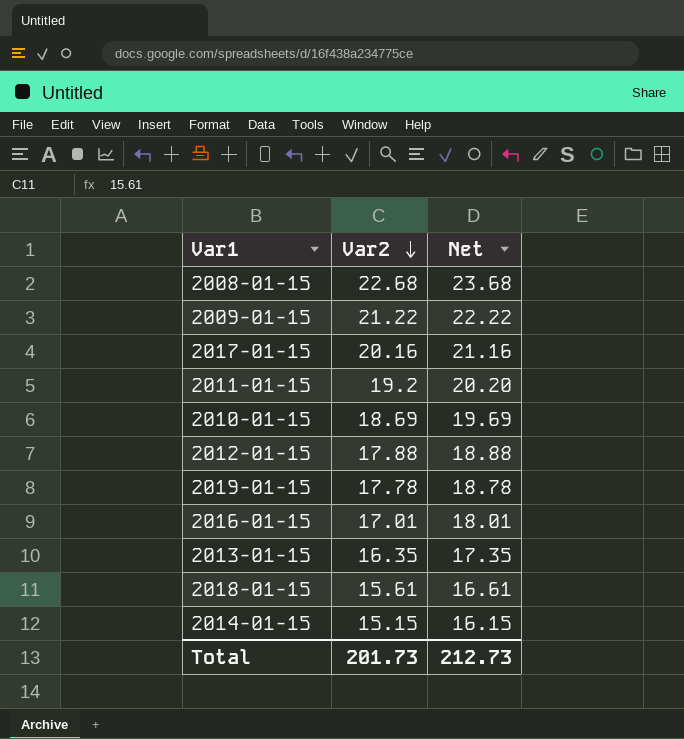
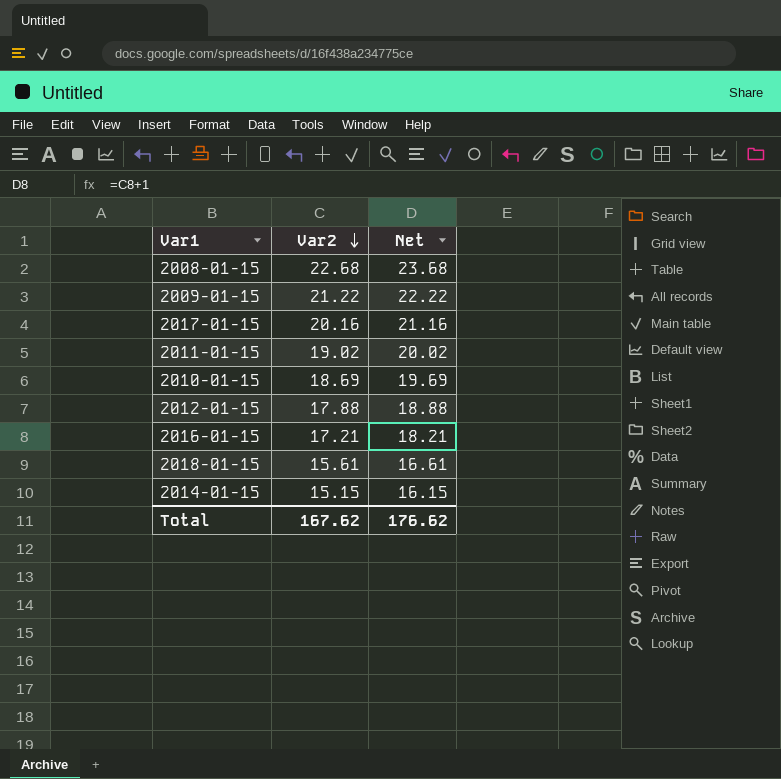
row 2019-01-15: 17.78 | 18.78 -> none
row 2013-01-15: 16.35 | 17.35 -> none
2011-01-15 | Var2: 19.2 -> 19.02
2011-01-15 | Net: 20.20 -> 20.02
2016-01-15 | Var2: 17.01 -> 17.21
2016-01-15 | Net: 18.01 -> 18.21
Total | Var2: 201.73 -> 167.62
Total | Net: 212.73 -> 176.62

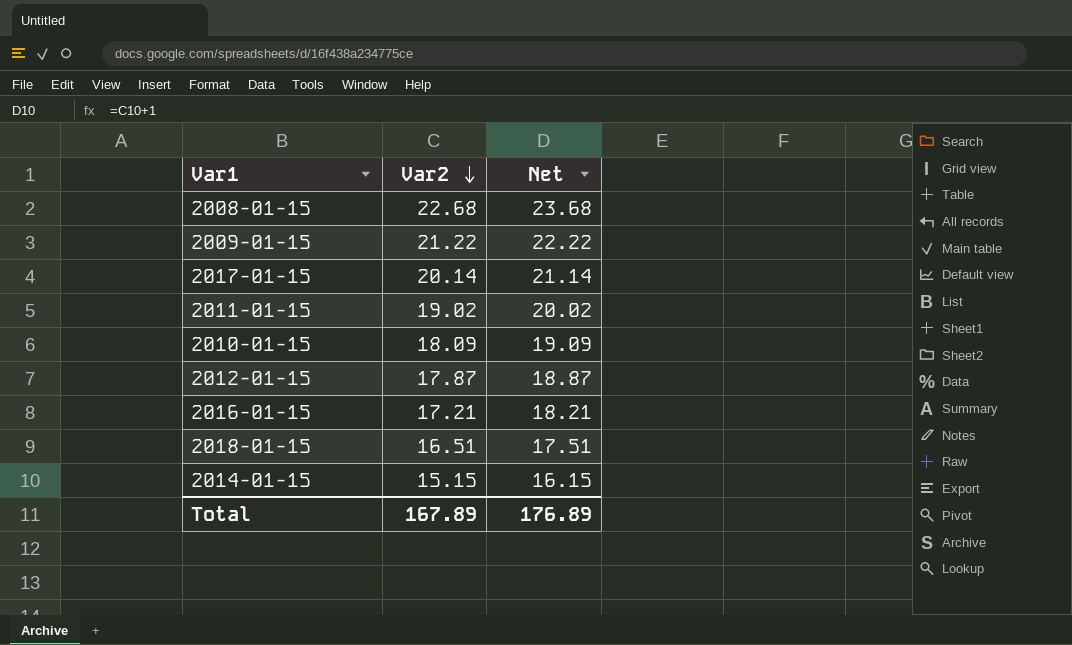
2017-01-15 | Var2: 20.16 -> 20.14
2017-01-15 | Net: 21.16 -> 21.14
2010-01-15 | Var2: 18.69 -> 18.09
2010-01-15 | Net: 19.69 -> 19.09
2012-01-15 | Var2: 17.88 -> 17.87
2012-01-15 | Net: 18.88 -> 18.87
2018-01-15 | Var2: 15.61 -> 16.51
2018-01-15 | Net: 16.61 -> 17.51
Total | Var2: 167.62 -> 167.89
Total | Net: 176.62 -> 176.89

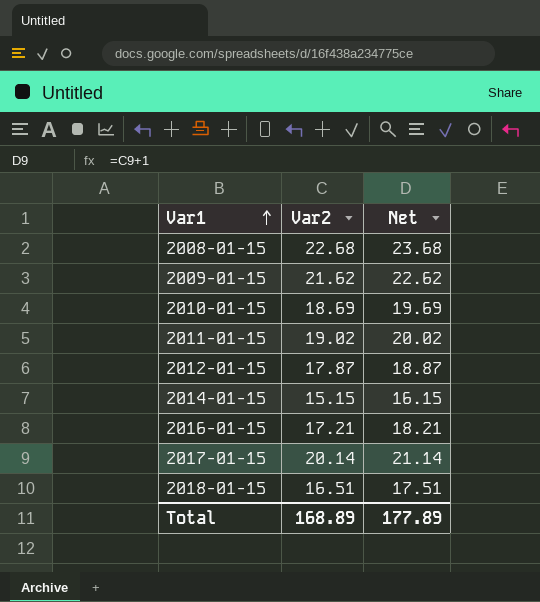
row order: Var2 descending -> Var1 ascending
2009-01-15 | Var2: 21.22 -> 21.62
2009-01-15 | Net: 22.22 -> 22.62
2010-01-15 | Var2: 18.09 -> 18.69
2010-01-15 | Net: 19.09 -> 19.69
Total | Var2: 167.89 -> 168.89
Total | Net: 176.89 -> 177.89

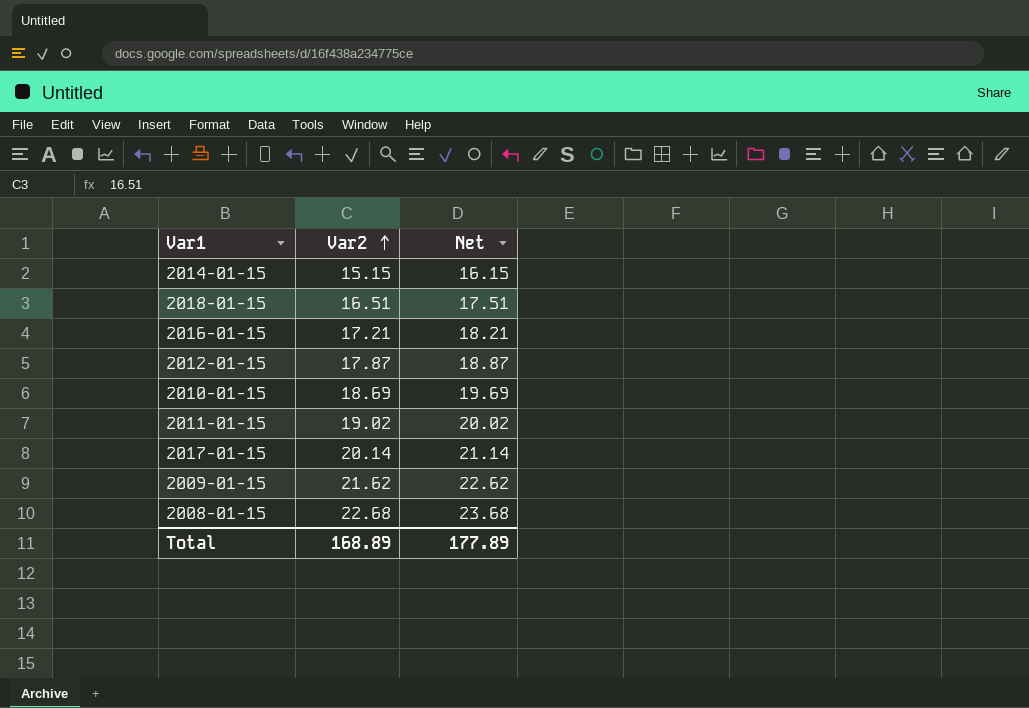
row order: Var1 ascending -> Var2 ascending

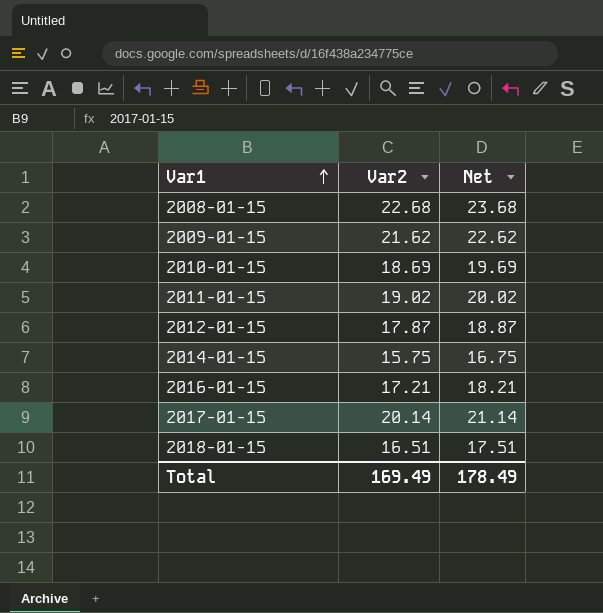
row order: Var2 ascending -> Var1 ascending
2014-01-15 | Var2: 15.15 -> 15.75
2014-01-15 | Net: 16.15 -> 16.75
Total | Var2: 168.89 -> 169.49
Total | Net: 177.89 -> 178.49

